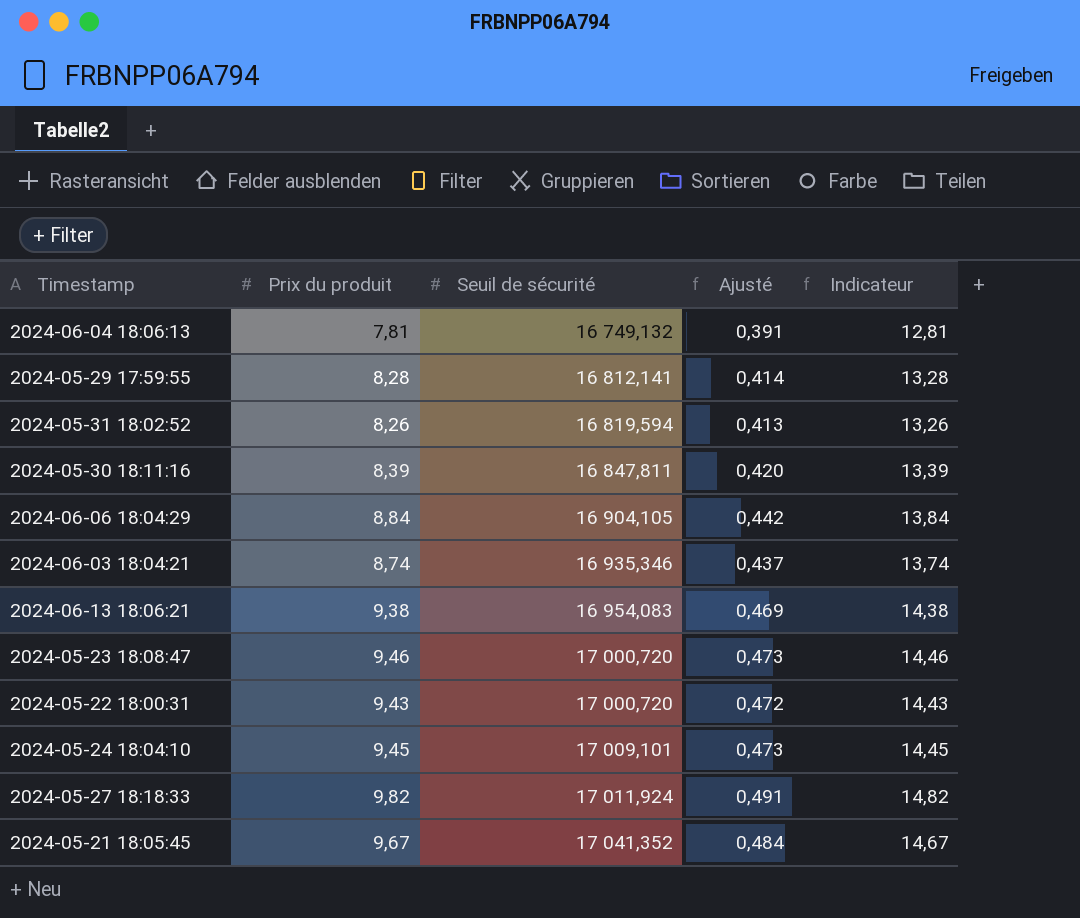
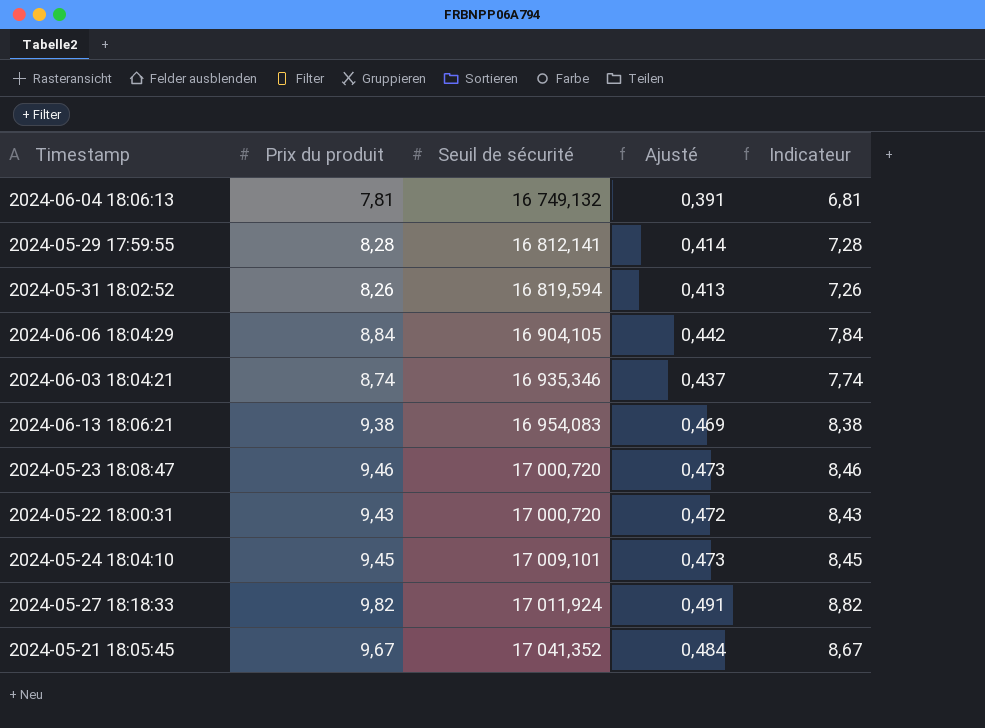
column Indicateur | formula: [Prix du produit] + 5 -> [Prix du produit] - 1
row 2024-05-30 18:11:16: 8,39 | 16 847,811 | 0,420 | 13,39 -> none

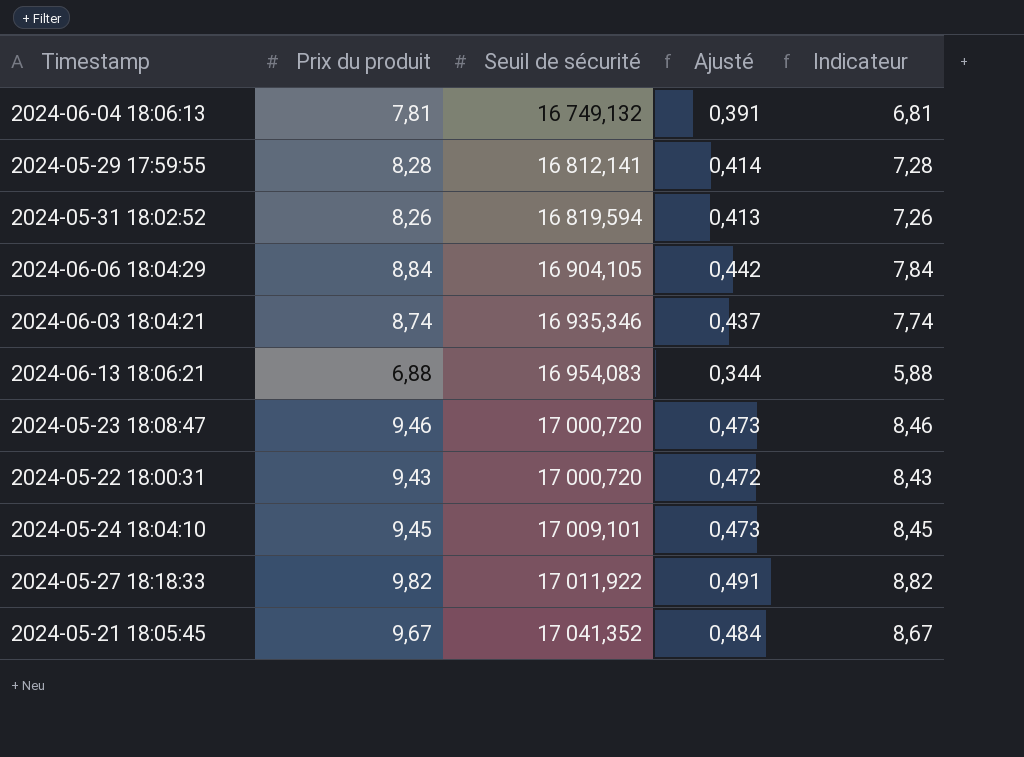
2024-06-13 18:06:21 | Prix du produit: 9,38 -> 6,88
2024-06-13 18:06:21 | Ajusté: 0,469 -> 0,344
2024-06-13 18:06:21 | Indicateur: 8,38 -> 5,88
2024-05-27 18:18:33 | Seuil de sécurité: 17 011,924 -> 17 011,922

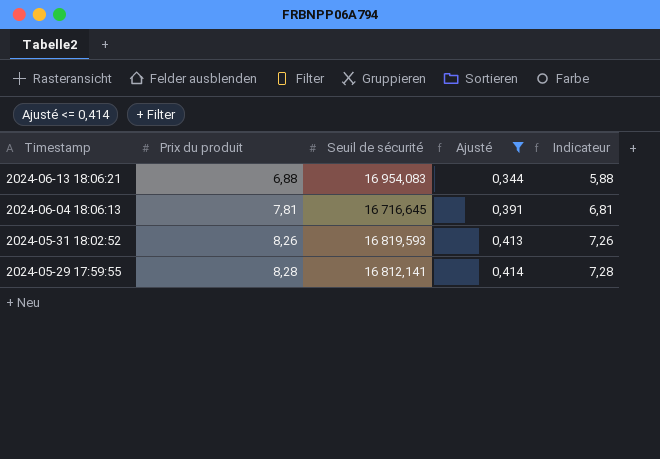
filter: none -> Ajusté <= 0,414
row order: Seuil de sécurité ascending -> Timestamp descending
2024-06-04 18:06:13 | Seuil de sécurité: 16 749,132 -> 16 716,645
2024-05-31 18:02:52 | Seuil de sécurité: 16 819,594 -> 16 819,593

